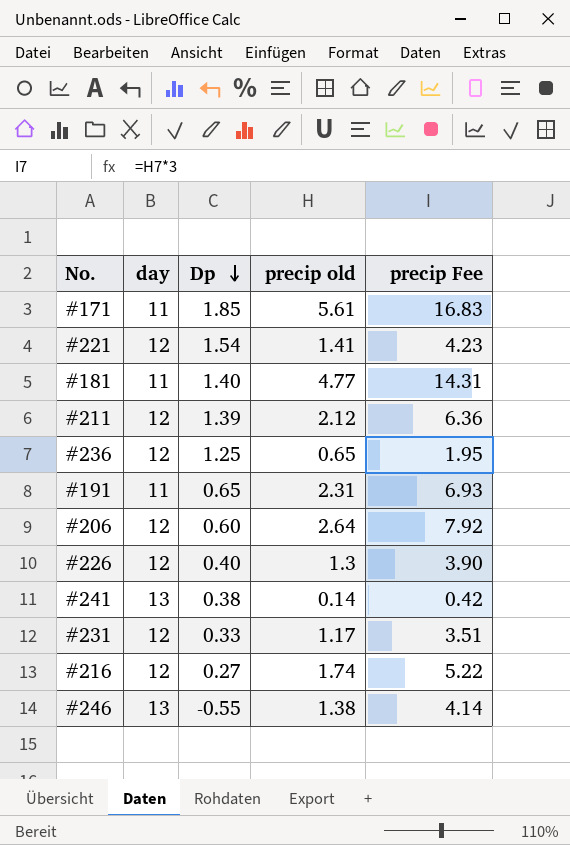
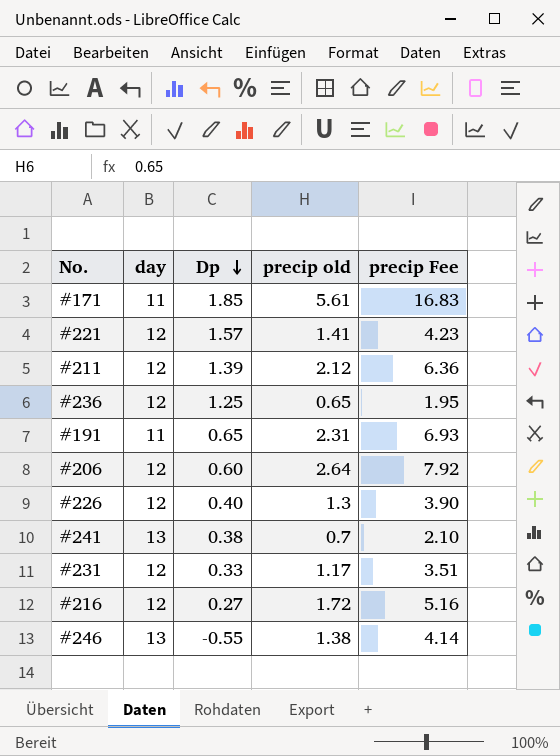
row #181: 11 | 1.40 | 4.77 | 14.31 -> none
#221 | Dp: 1.54 -> 1.57
#241 | precip old: 0.14 -> 0.7
#241 | precip Fee: 0.42 -> 2.10
#216 | precip old: 1.74 -> 1.72
#216 | precip Fee: 5.22 -> 5.16

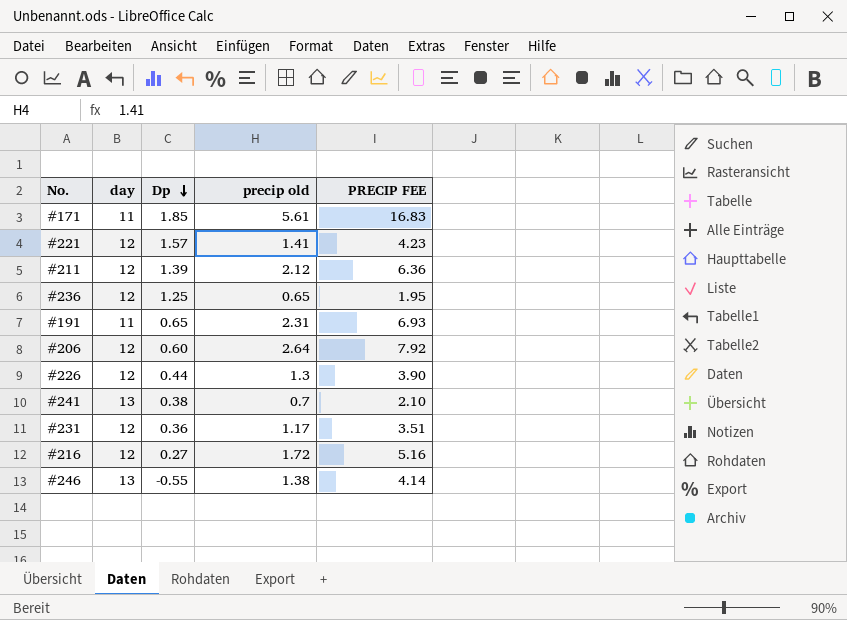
column name: precip Fee -> PRECIP FEE
#226 | Dp: 0.40 -> 0.44
#231 | Dp: 0.33 -> 0.36

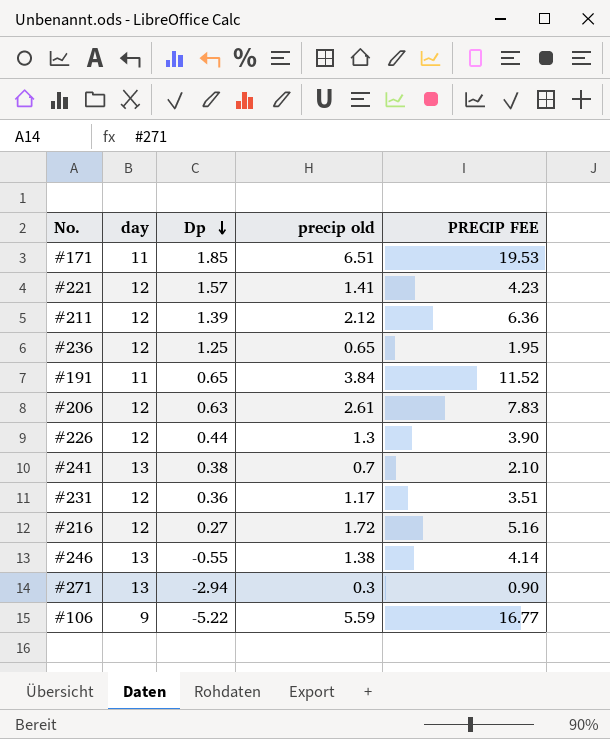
#171 | precip old: 5.61 -> 6.51
#171 | PRECIP FEE: 16.83 -> 19.53
#191 | precip old: 2.31 -> 3.84
#191 | PRECIP FEE: 6.93 -> 11.52
#206 | Dp: 0.60 -> 0.63
#206 | precip old: 2.64 -> 2.61
#206 | PRECIP FEE: 7.92 -> 7.83
row #271: none -> 13 | -2.94 | 0.3 | 0.90
row #106: none -> 9 | -5.22 | 5.59 | 16.77

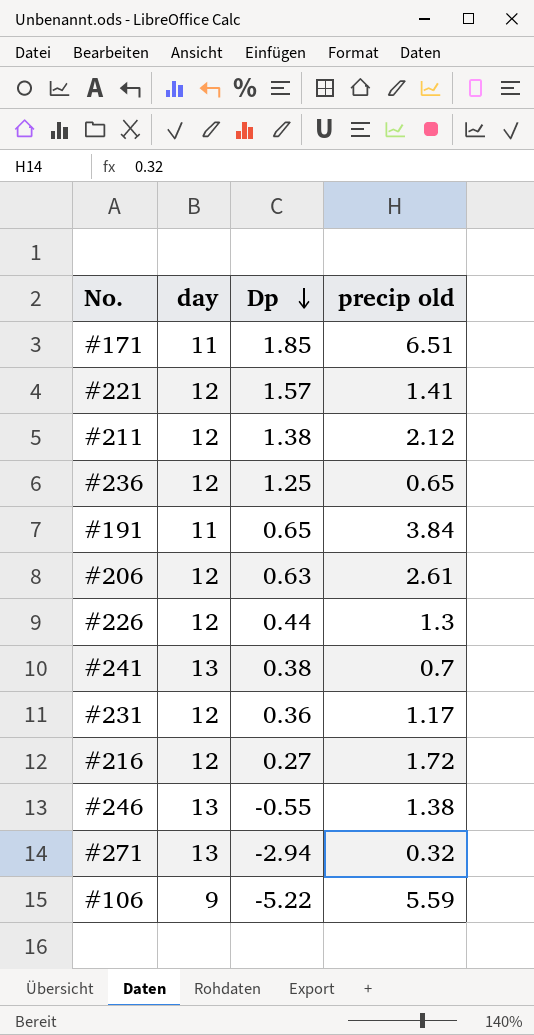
column PRECIP FEE | formula: [precip old] * 3 -> none
#211 | Dp: 1.39 -> 1.38
#271 | precip old: 0.3 -> 0.32

